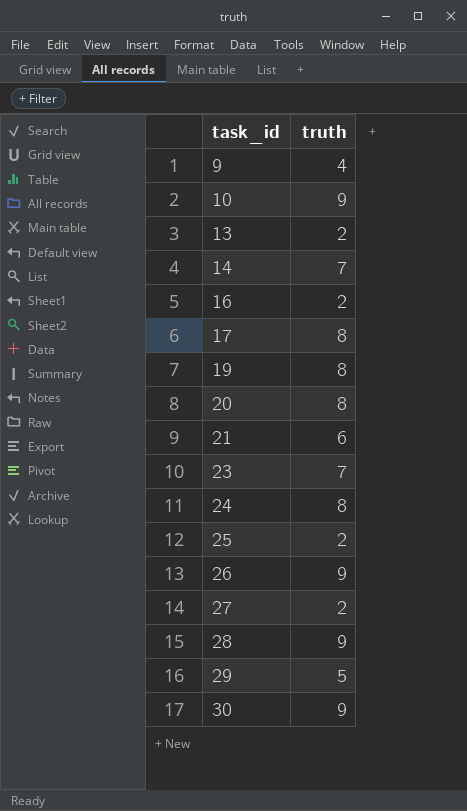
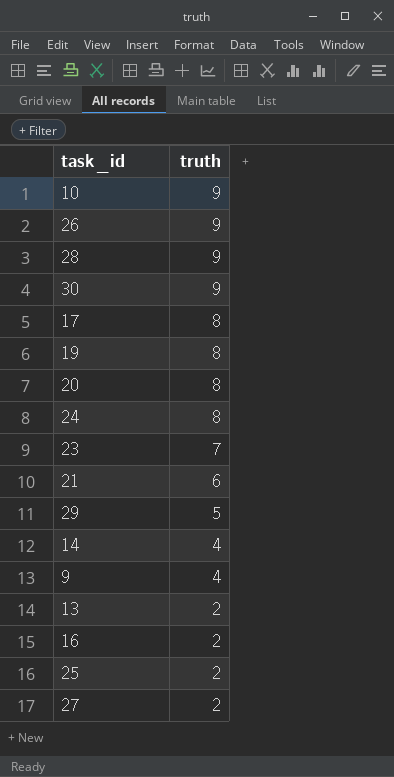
row order: task_id ascending -> truth descending
14 | truth: 7 -> 4

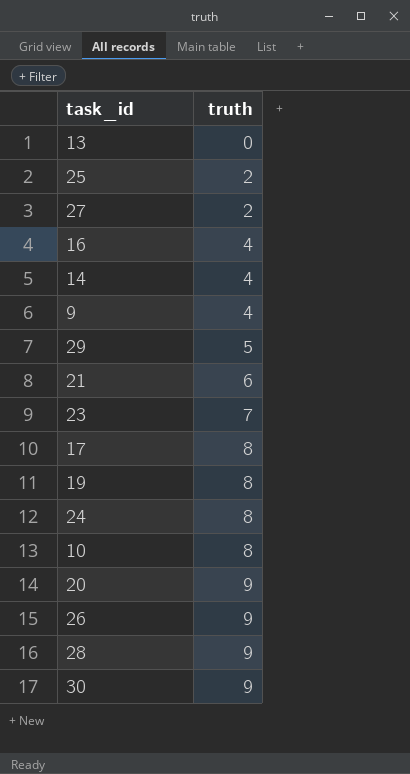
row order: truth descending -> truth ascending
13 | truth: 2 -> 0
16 | truth: 2 -> 4
10 | truth: 9 -> 8
20 | truth: 8 -> 9

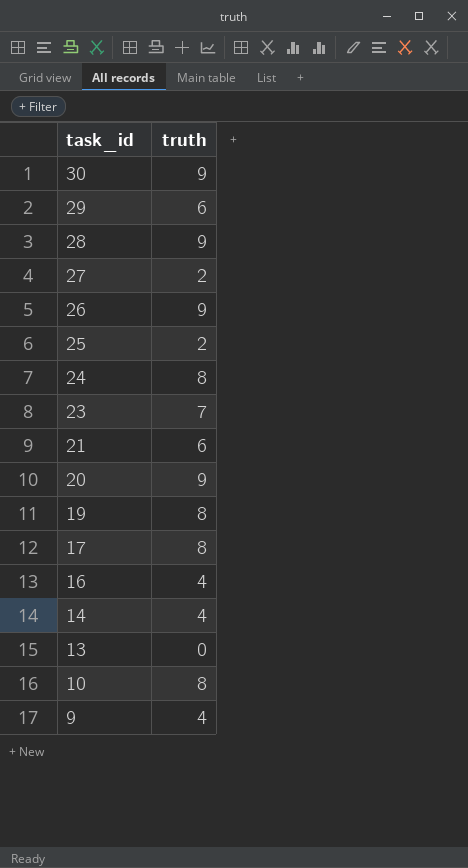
row order: truth ascending -> task_id descending
29 | truth: 5 -> 6

